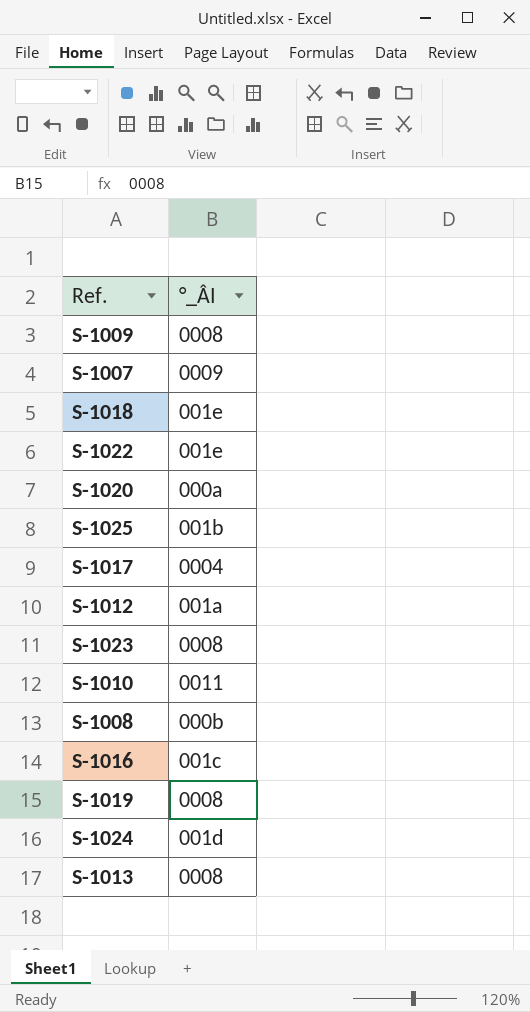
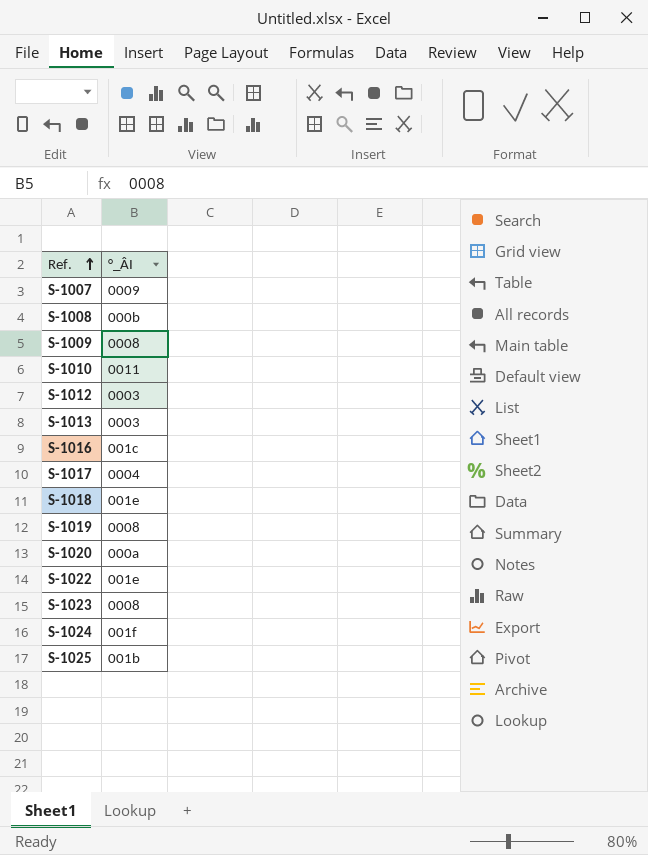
row order: none -> Ref. ascending
S-1012 | °_ÂI: 001a -> 0003
S-1013 | °_ÂI: 0008 -> 0003
S-1024 | °_ÂI: 001d -> 001f

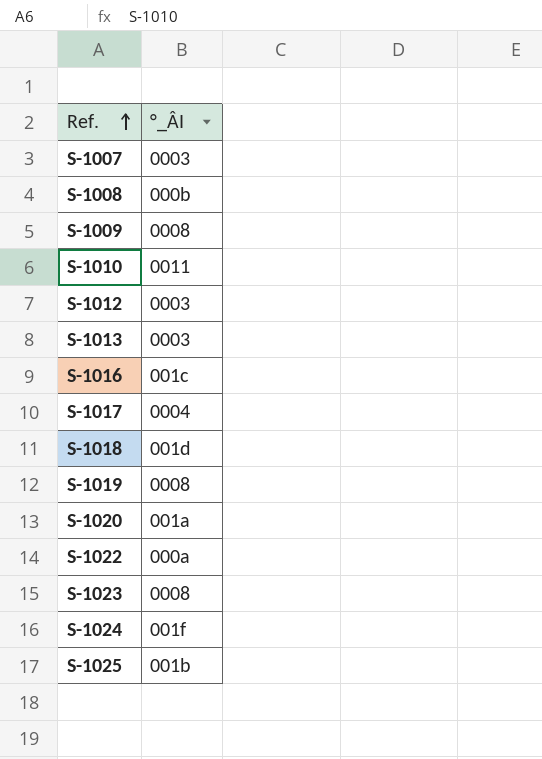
S-1007 | °_ÂI: 0009 -> 0003
S-1018 | °_ÂI: 001e -> 001d
S-1020 | °_ÂI: 000a -> 001a
S-1022 | °_ÂI: 001e -> 000a

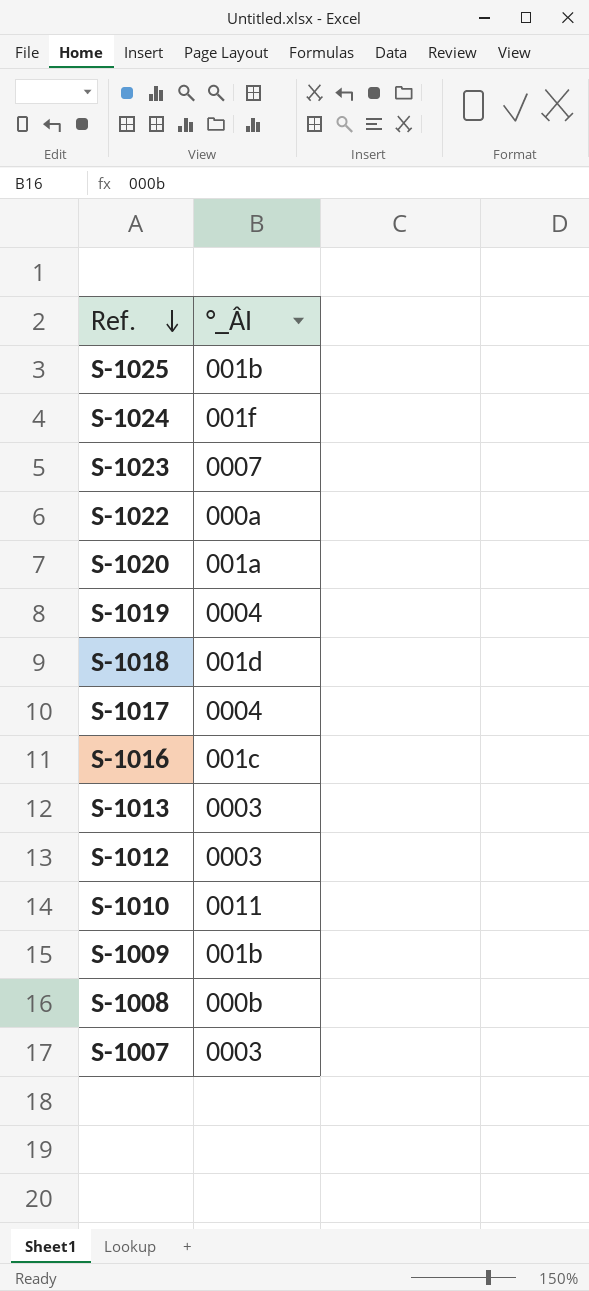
row order: Ref. ascending -> Ref. descending
S-1023 | °_ÂI: 0008 -> 0007
S-1019 | °_ÂI: 0008 -> 0004
S-1009 | °_ÂI: 0008 -> 001b

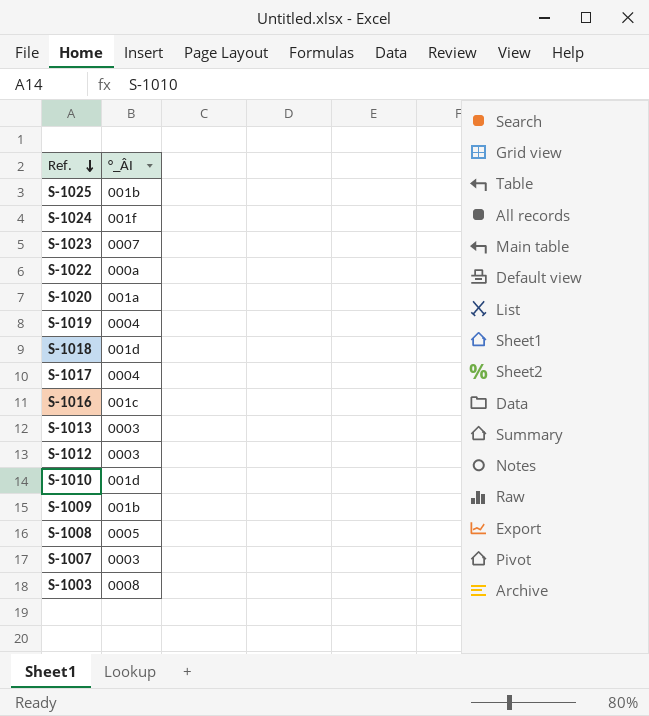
S-1010 | °_ÂI: 0011 -> 001d
S-1008 | °_ÂI: 000b -> 0005
row S-1003: none -> 0008

